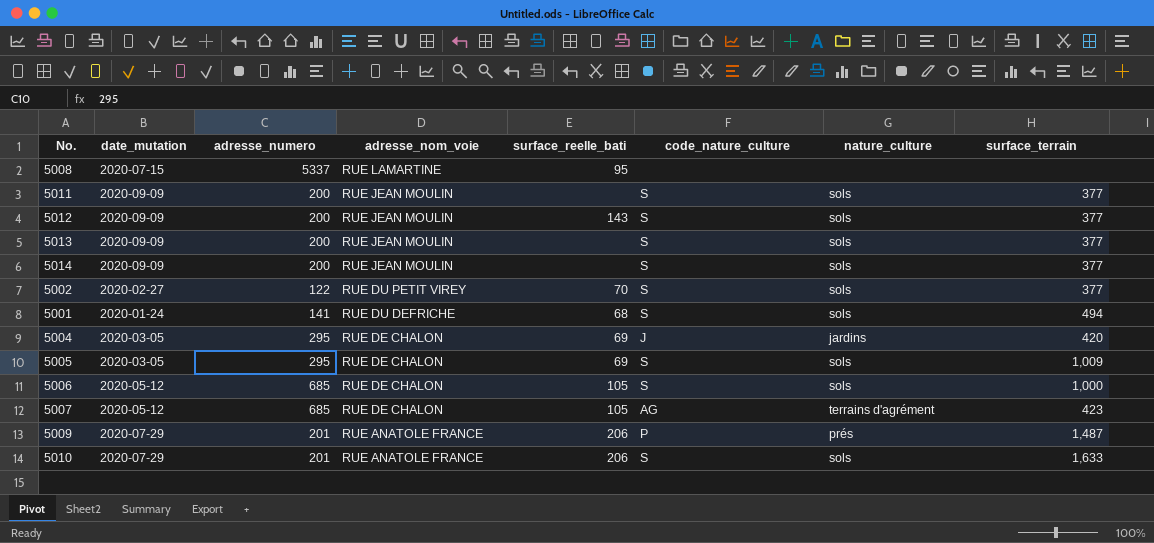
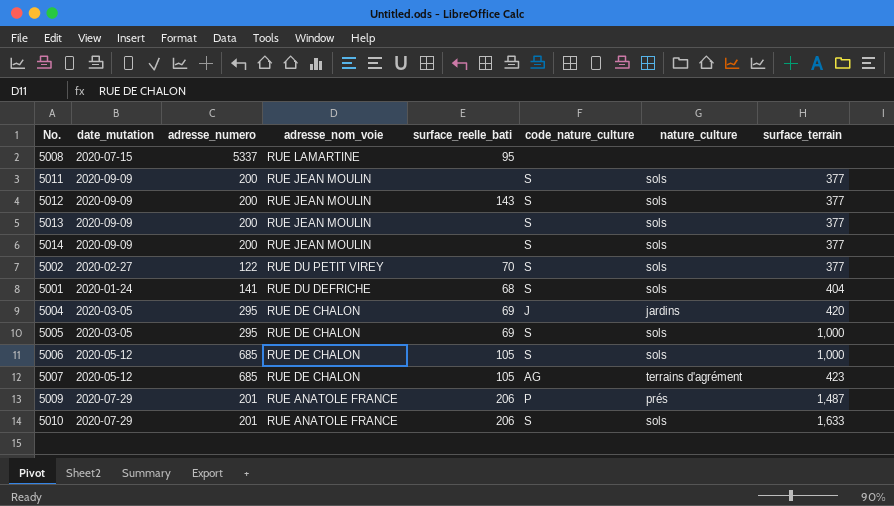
5001 | surface_terrain: 494 -> 404
5005 | surface_terrain: 1,009 -> 1,000

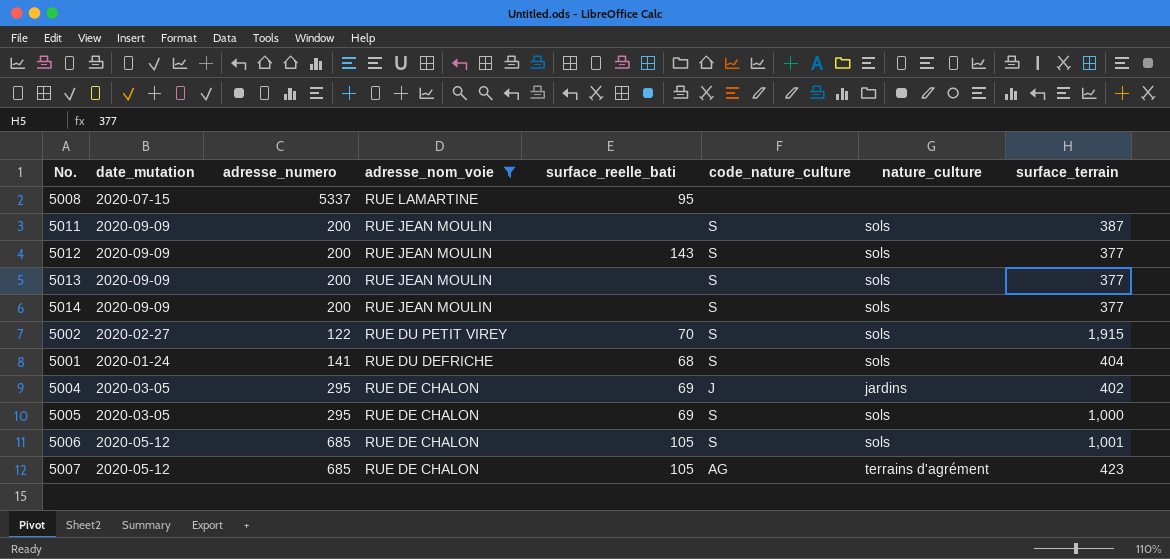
filter: none -> adresse_nom_voie != RUE ANATOLE FRANCE
5011 | surface_terrain: 377 -> 387
5002 | surface_terrain: 377 -> 1,915
5004 | surface_terrain: 420 -> 402
5006 | surface_terrain: 1,000 -> 1,001

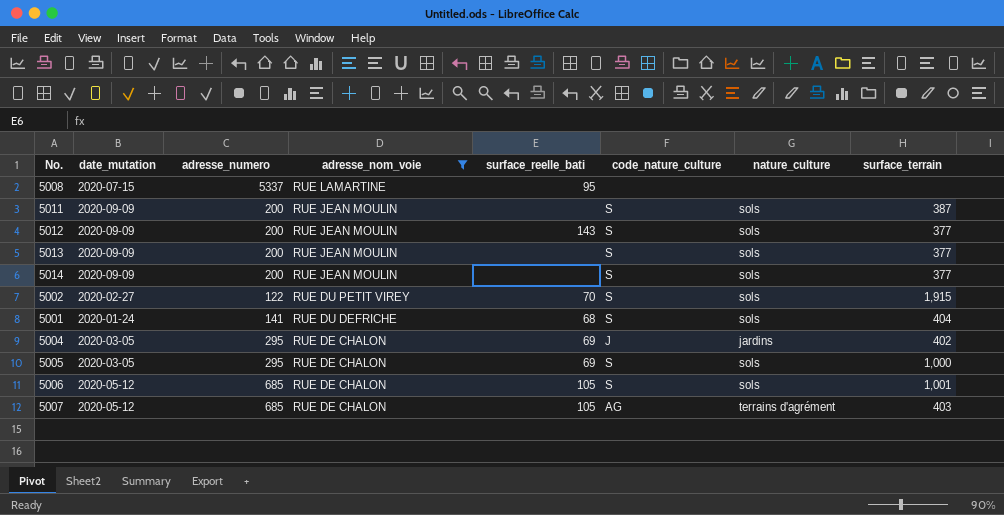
5007 | surface_terrain: 423 -> 403

